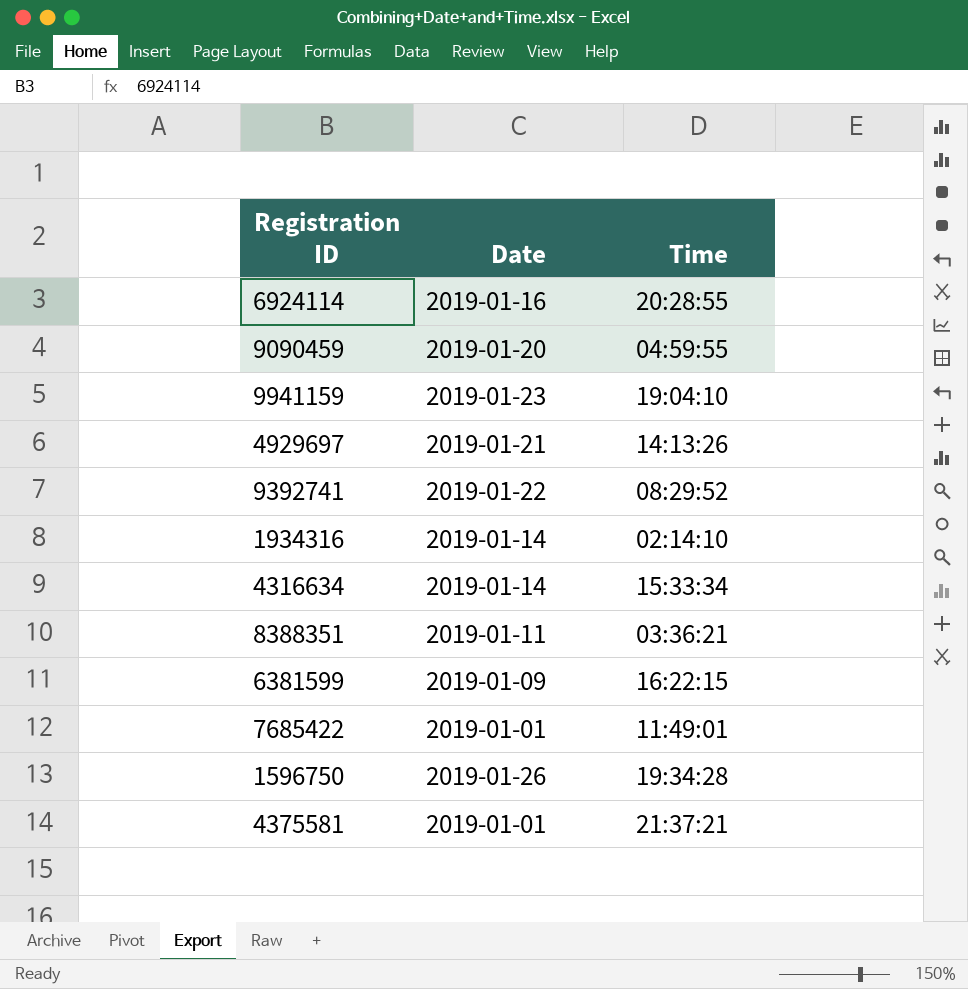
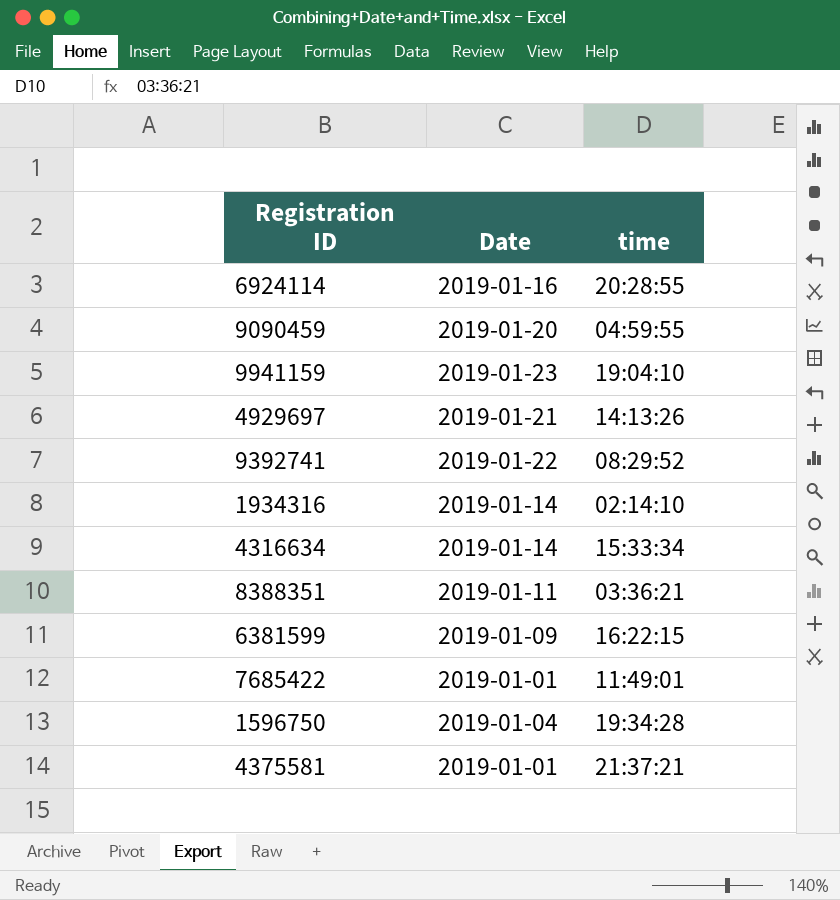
column name: Time -> time
1596750 | Date: 2019-01-26 -> 2019-01-04

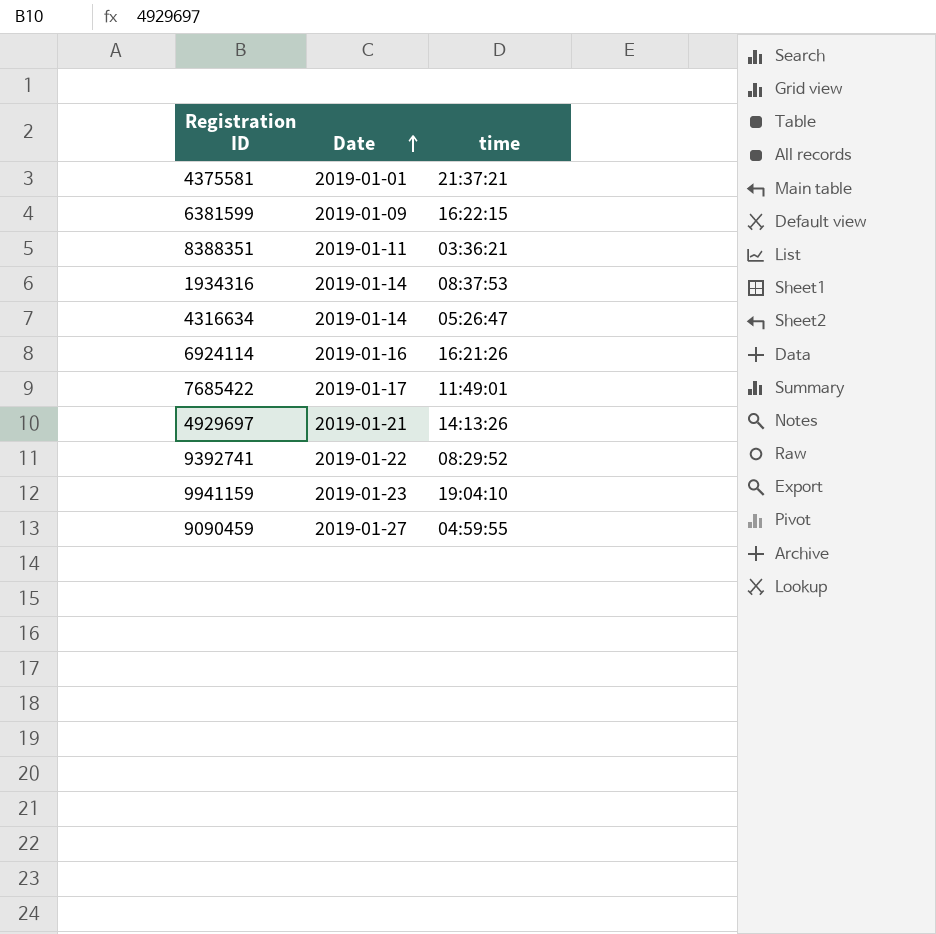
row order: none -> Date ascending
row 1596750: 2019-01-04 | 19:34:28 -> none
1934316 | time: 02:14:10 -> 08:37:53
4316634 | time: 15:33:34 -> 05:26:47
6924114 | time: 20:28:55 -> 16:21:26
7685422 | Date: 2019-01-01 -> 2019-01-17
9090459 | Date: 2019-01-20 -> 2019-01-27

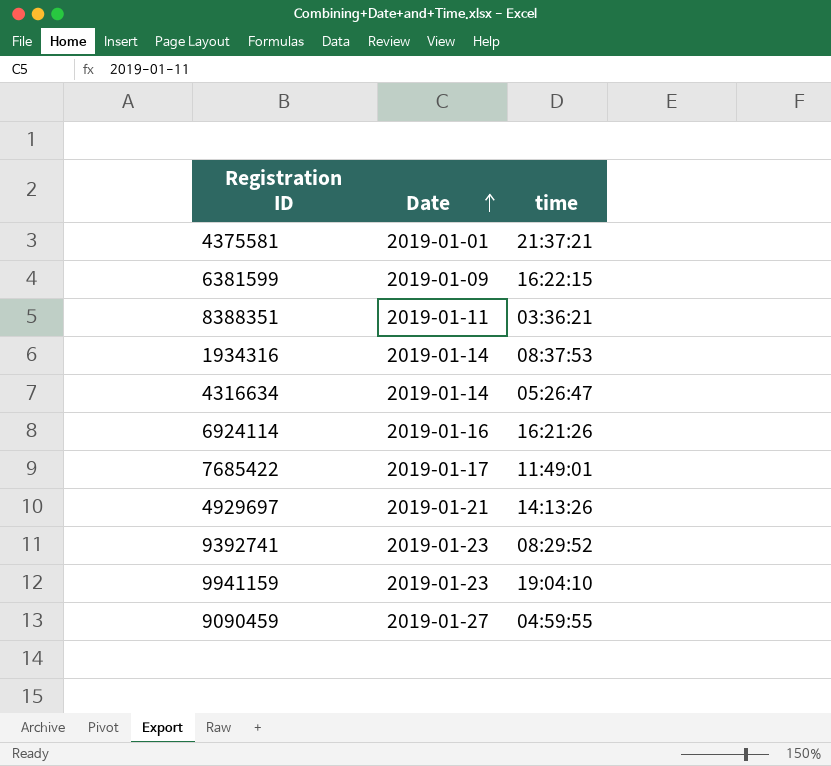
9392741 | Date: 2019-01-22 -> 2019-01-23

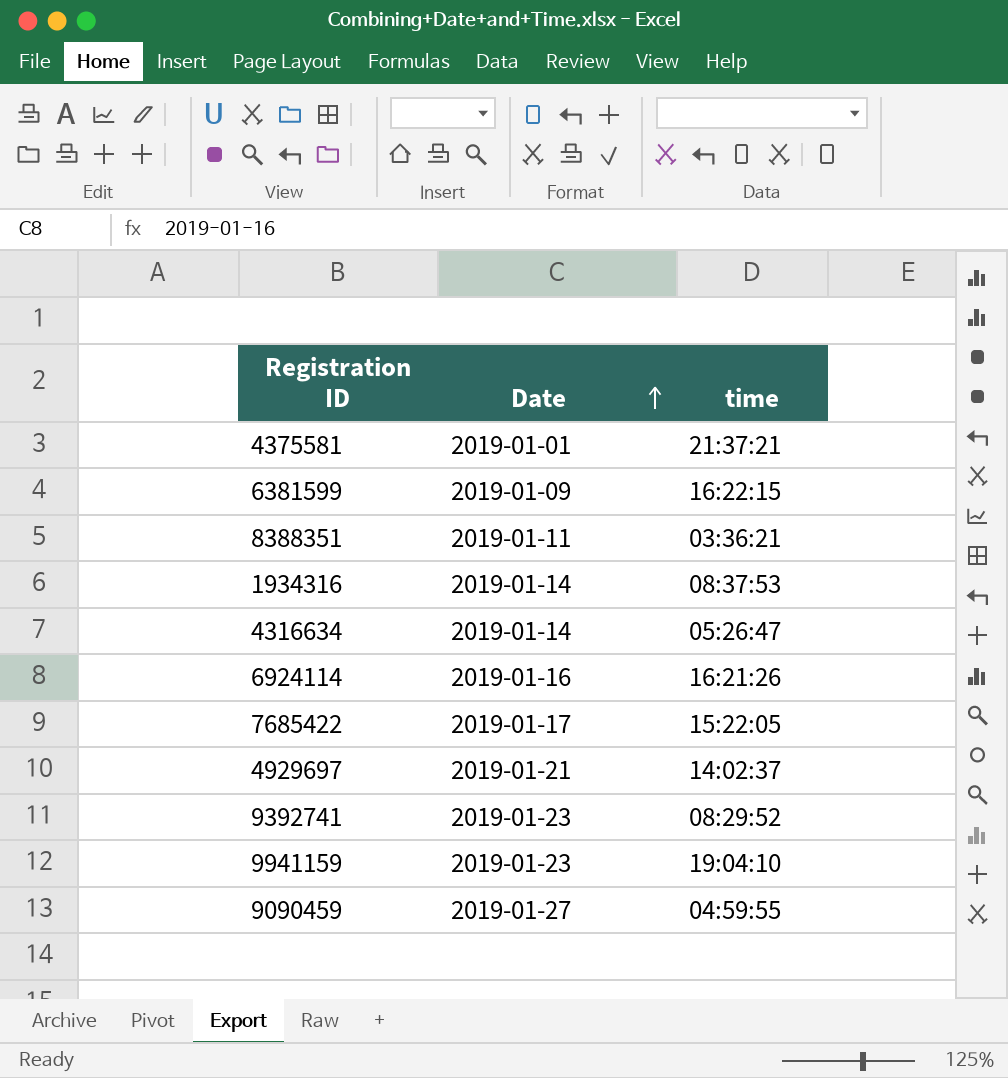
7685422 | time: 11:49:01 -> 15:22:05
4929697 | time: 14:13:26 -> 14:02:37

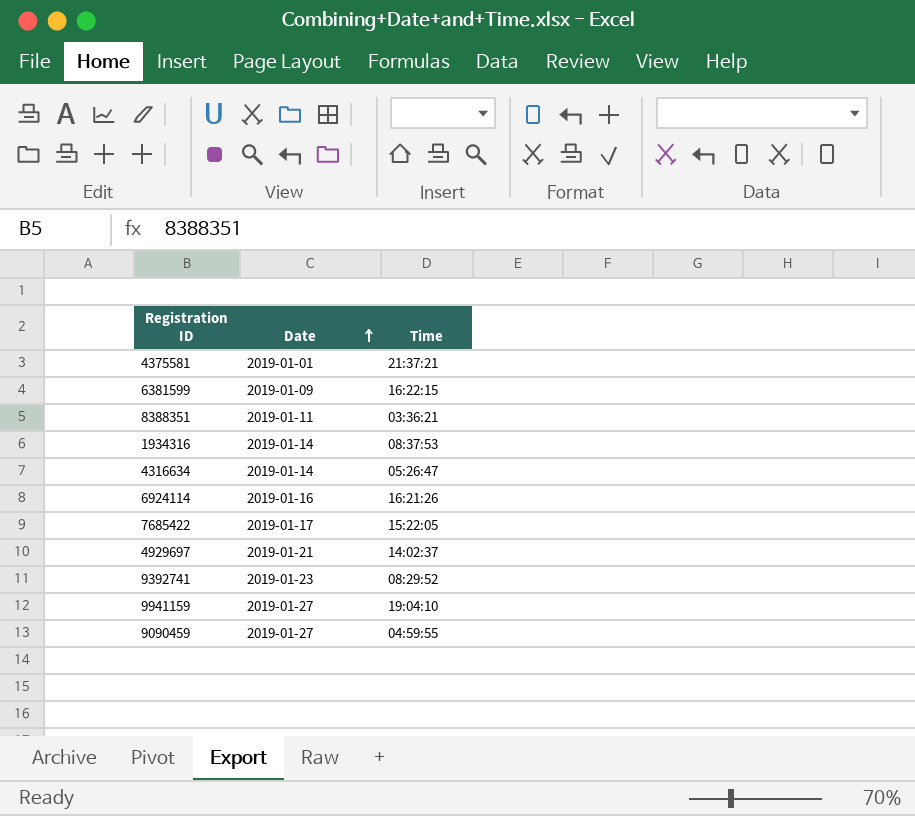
column name: time -> Time
9941159 | Date: 2019-01-23 -> 2019-01-27

